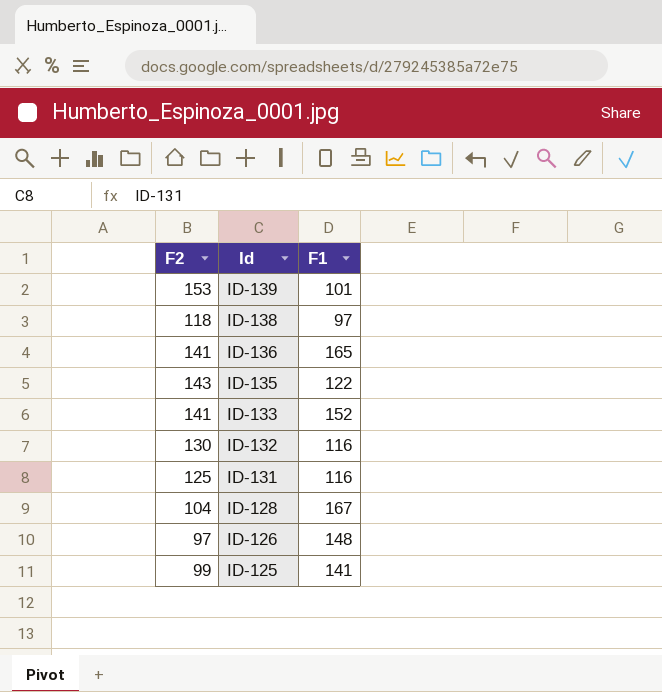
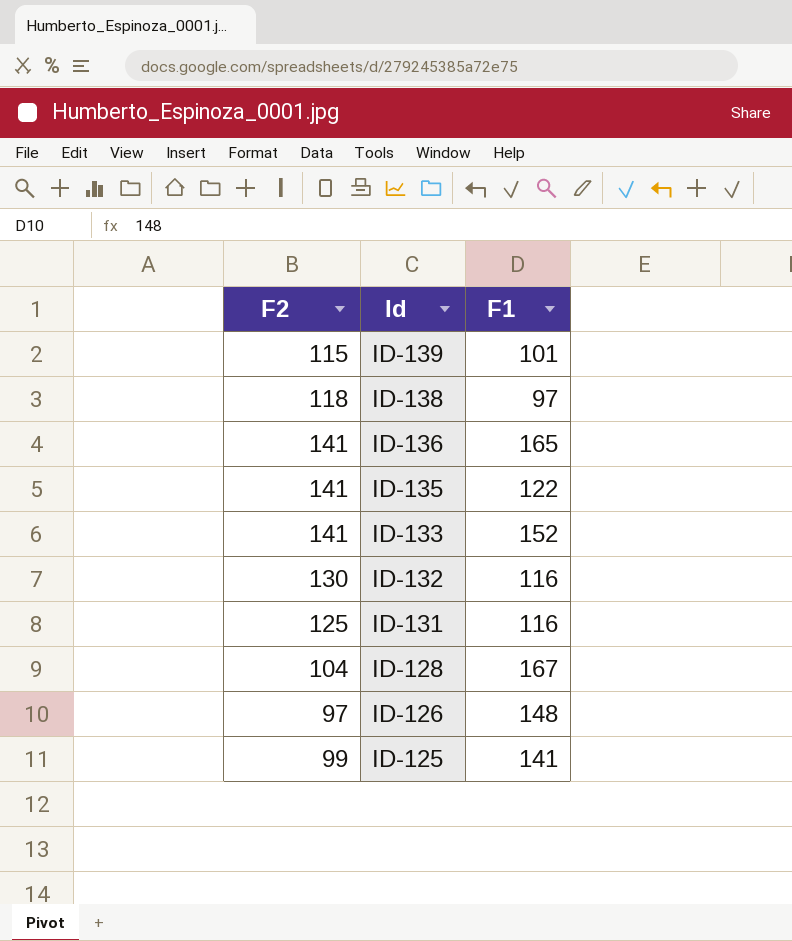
ID-139 | F2: 153 -> 115
ID-135 | F2: 143 -> 141

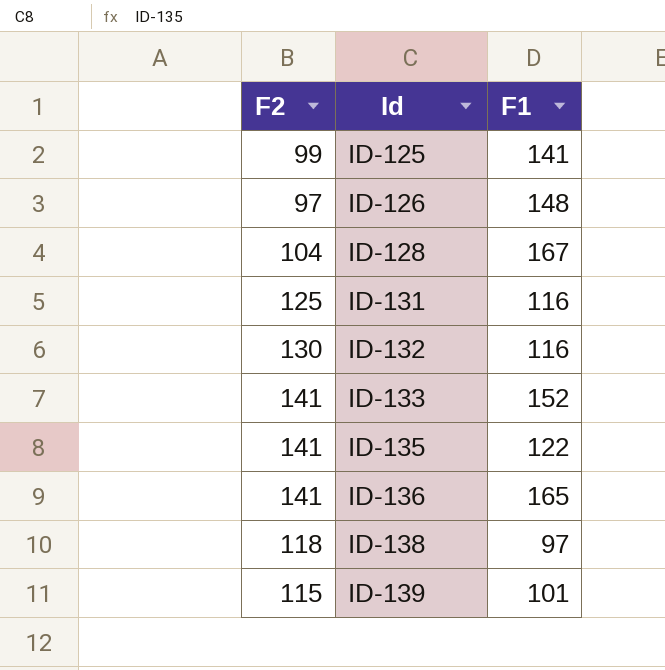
row order: Id descending -> Id ascending

